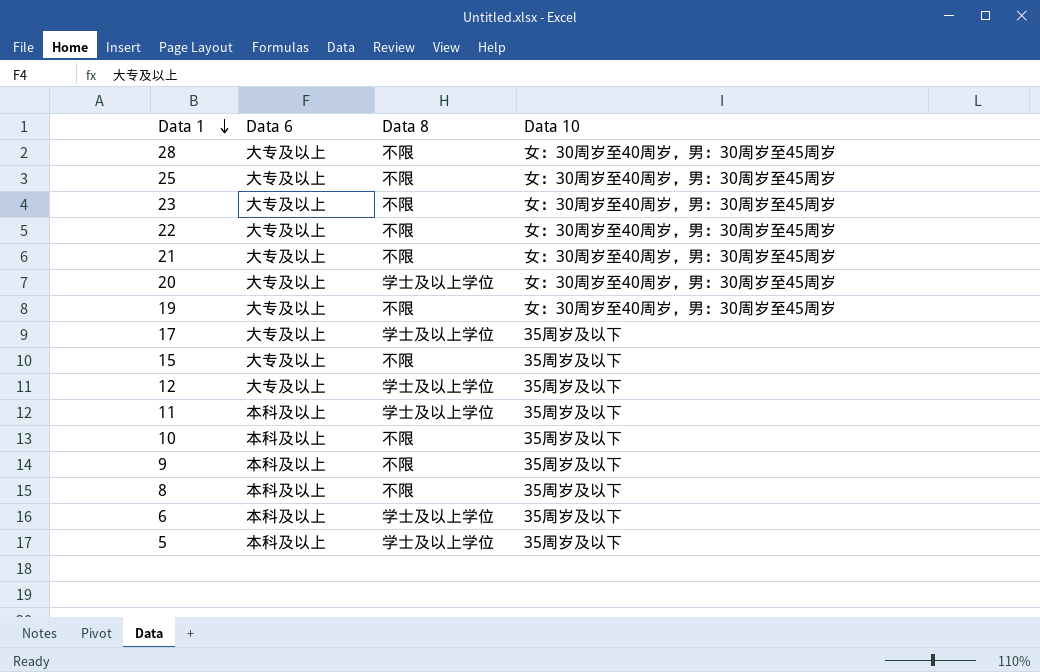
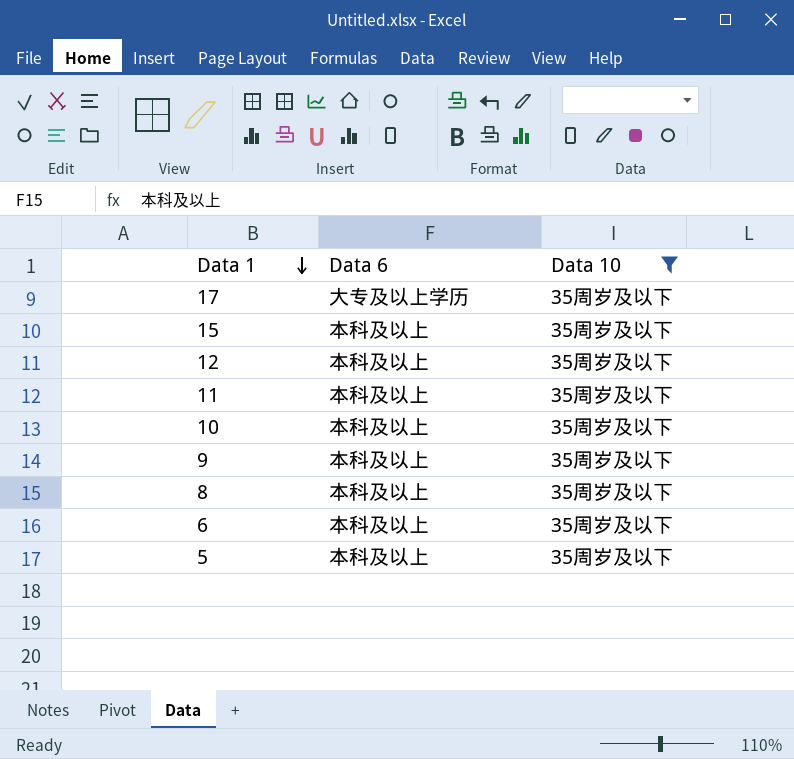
filter: none -> Data 10 = 35周岁及以下
column Data 8 | position: 3 -> none
17 | Data 6: 大专及以上 -> 大专及以上学历
15 | Data 6: 大专及以上 -> 本科及以上
12 | Data 6: 大专及以上 -> 本科及以上

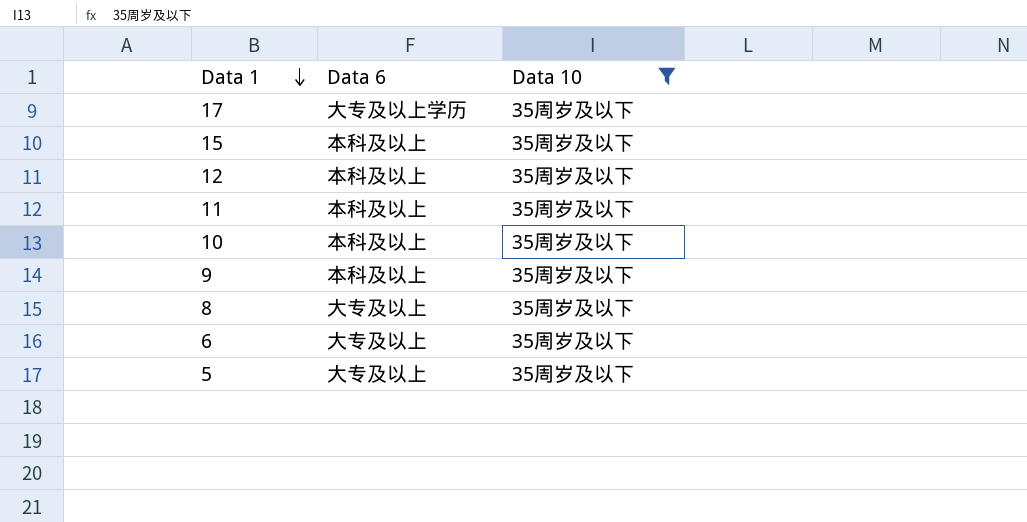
8 | Data 6: 本科及以上 -> 大专及以上
6 | Data 6: 本科及以上 -> 大专及以上
5 | Data 6: 本科及以上 -> 大专及以上

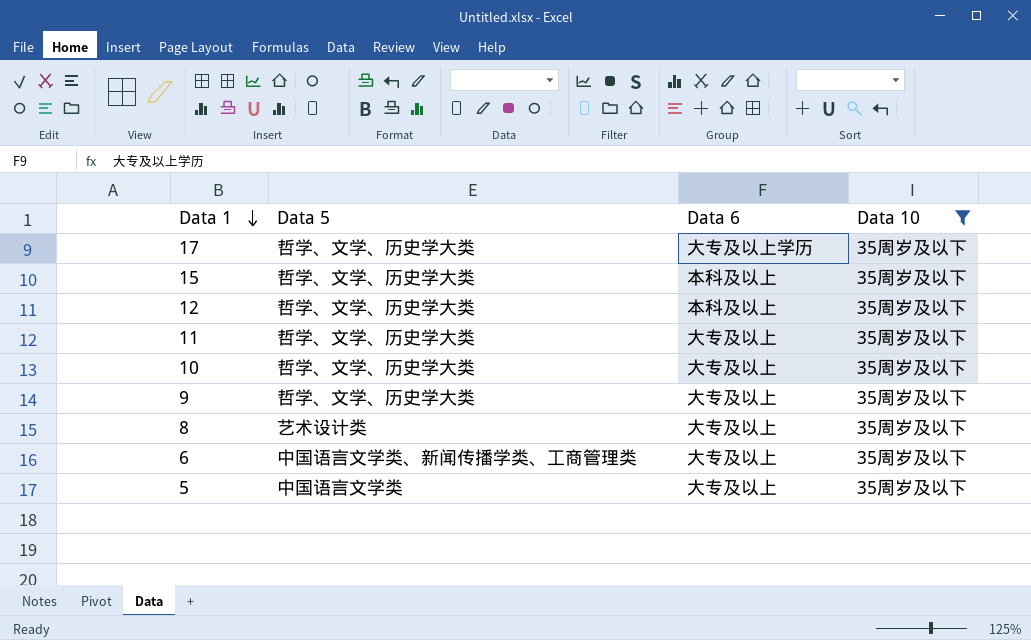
column Data 5 | position: none -> 2
11 | Data 6: 本科及以上 -> 大专及以上
10 | Data 6: 本科及以上 -> 大专及以上
9 | Data 6: 本科及以上 -> 大专及以上

